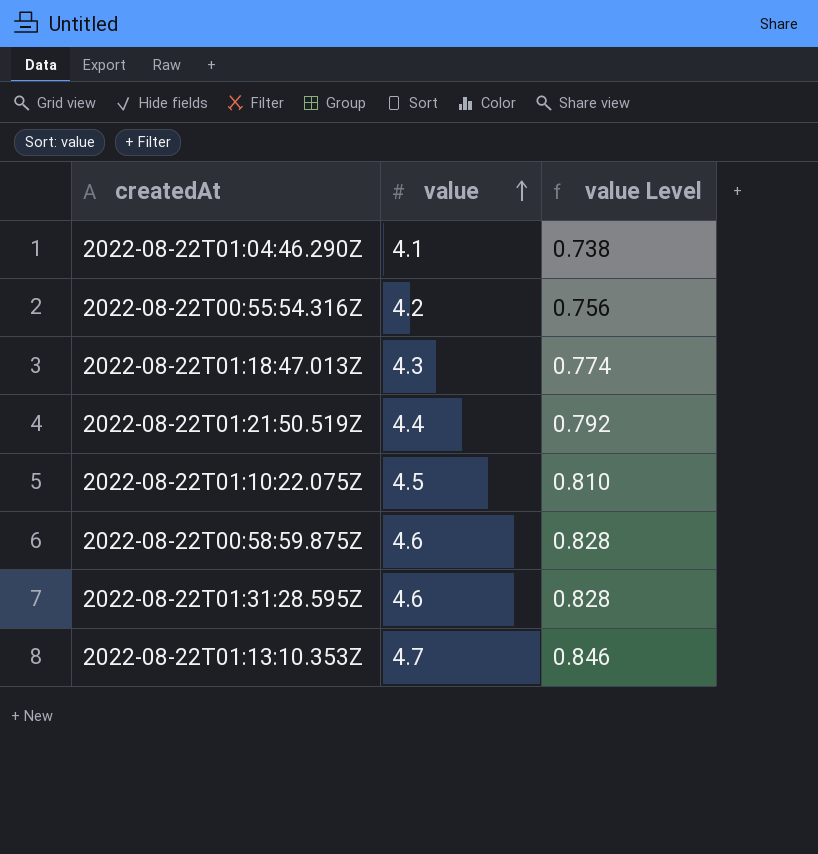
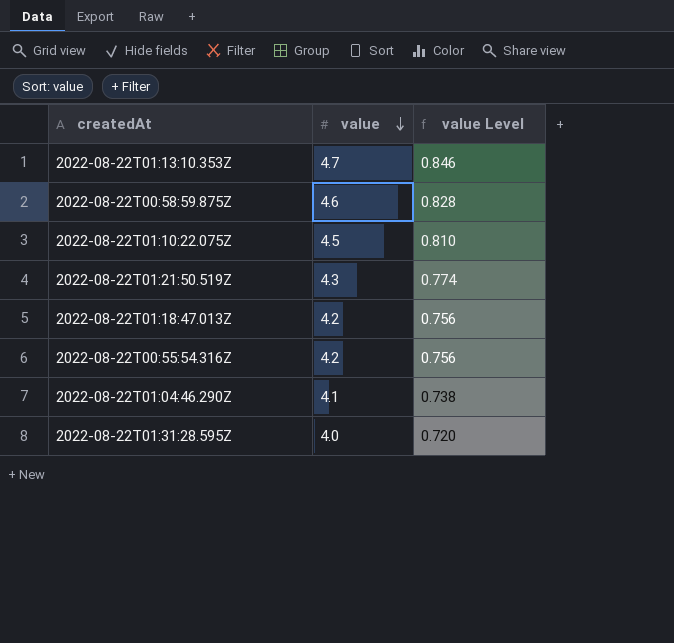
row order: value ascending -> value descending
2022-08-22T01:21:50.519Z | value: 4.4 -> 4.3
2022-08-22T01:21:50.519Z | value Level: 0.792 -> 0.774
2022-08-22T01:18:47.013Z | value: 4.3 -> 4.2
2022-08-22T01:18:47.013Z | value Level: 0.774 -> 0.756
2022-08-22T01:31:28.595Z | value: 4.6 -> 4.0
2022-08-22T01:31:28.595Z | value Level: 0.828 -> 0.720

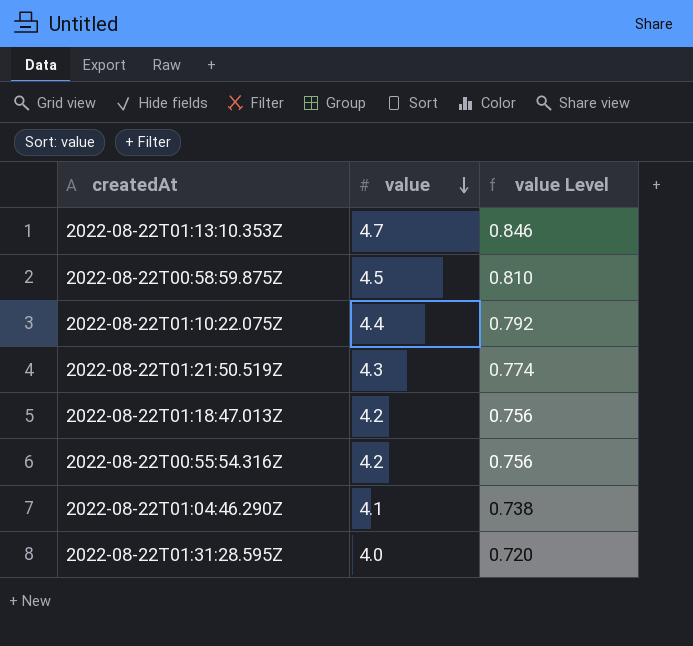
2022-08-22T00:58:59.875Z | value: 4.6 -> 4.5
2022-08-22T00:58:59.875Z | value Level: 0.828 -> 0.810
2022-08-22T01:10:22.075Z | value: 4.5 -> 4.4
2022-08-22T01:10:22.075Z | value Level: 0.810 -> 0.792

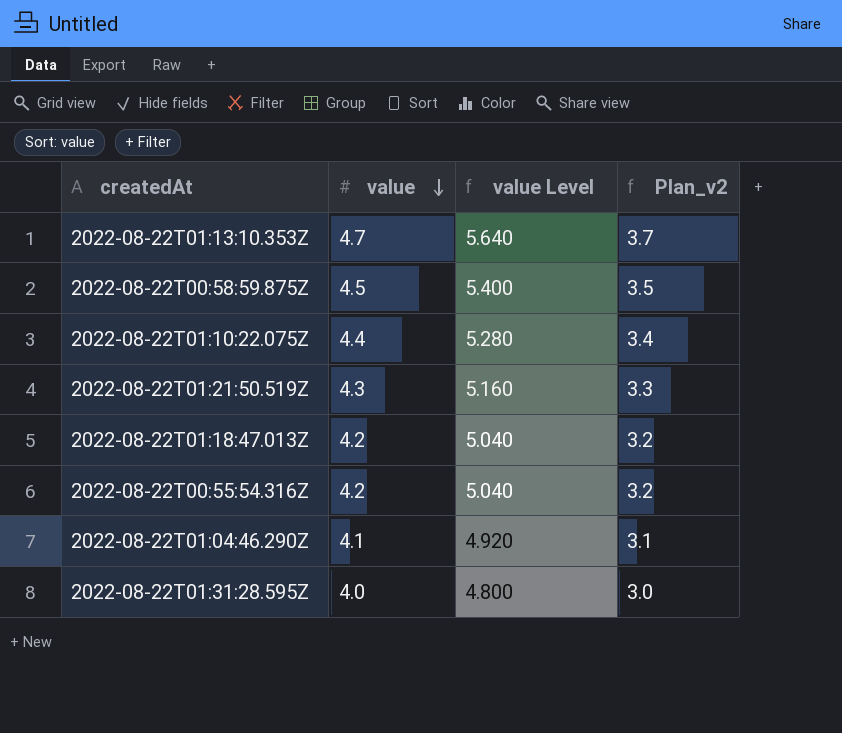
column value Level | formula: [value] * 0.18 -> [value] * 1.2
column Plan_v2 | formula: none -> [value] - 1

